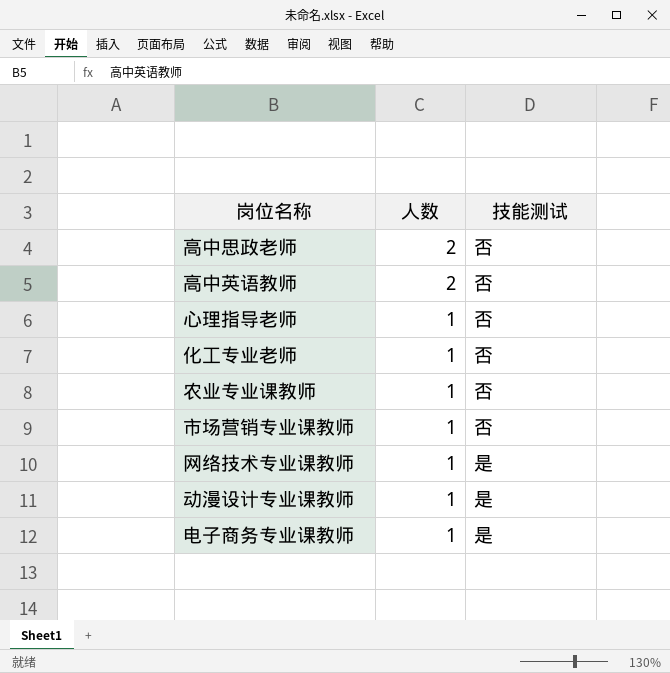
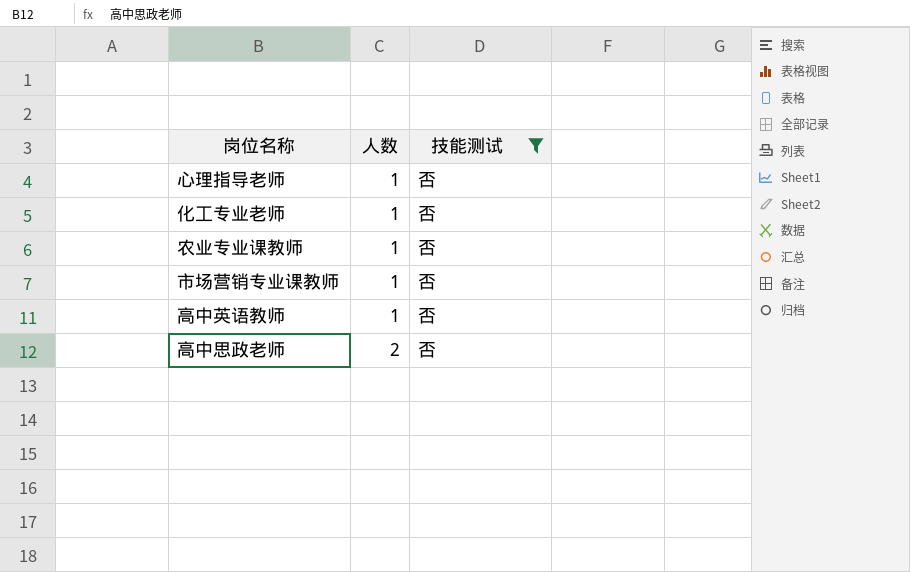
filter: none -> 技能测试 = 否
row order: 人数 descending -> 人数 ascending
高中英语教师 | 人数: 2 -> 1

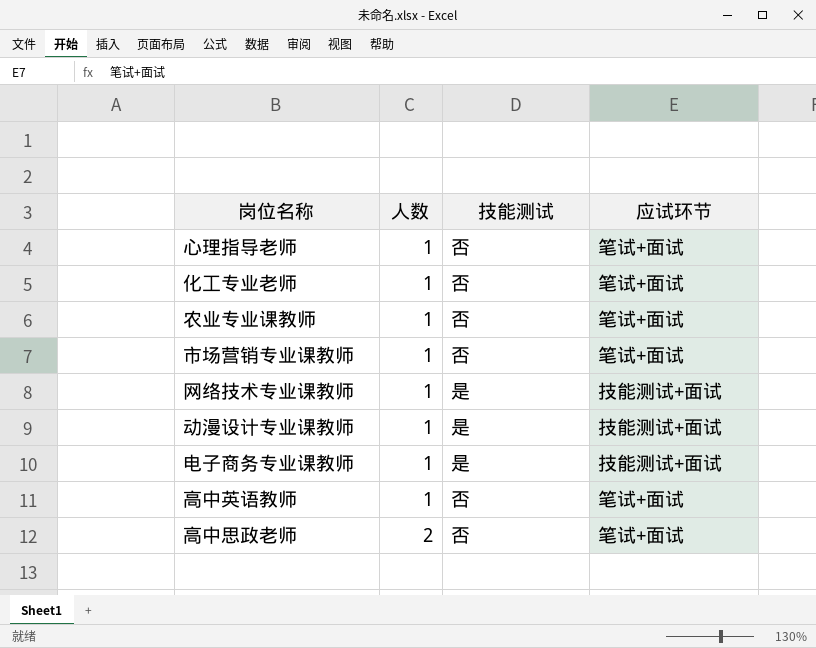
filter: 技能测试 = 否 -> none
column 应试环节 | position: none -> 4

